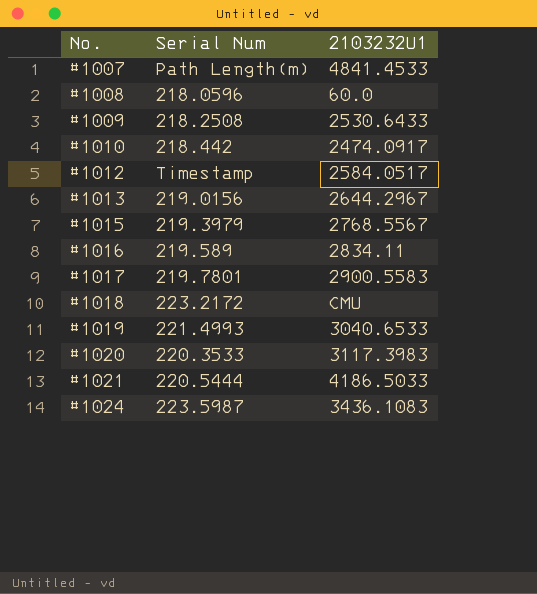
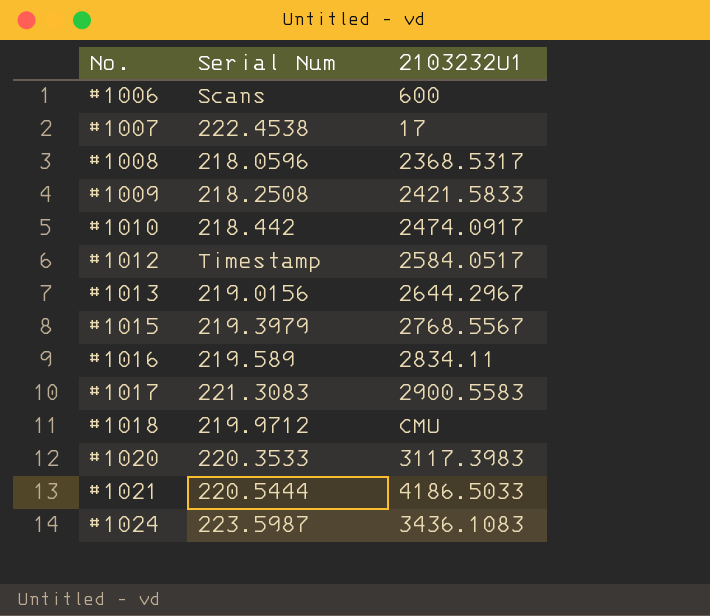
row #1019: 221.4993 | 3040.6533 -> none
row #1006: none -> Scans | 600
#1007 | Serial Num: Path Length(m) -> 222.4538
#1007 | 2103232U1: 4841.4533 -> 17
#1008 | 2103232U1: 60.0 -> 2368.5317
#1009 | 2103232U1: 2530.6433 -> 2421.5833
#1017 | Serial Num: 219.7801 -> 221.3083
#1018 | Serial Num: 223.2172 -> 219.9712

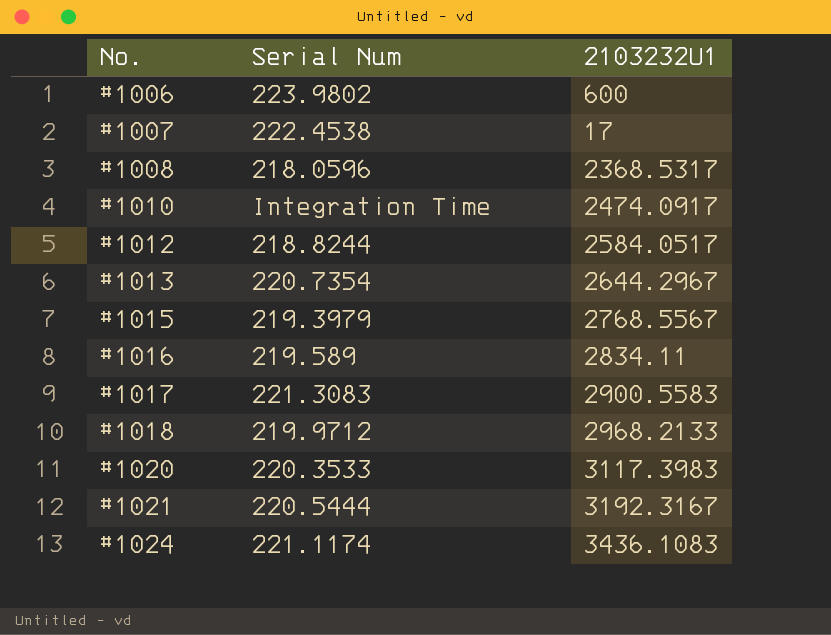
row #1009: 218.2508 | 2421.5833 -> none
#1006 | Serial Num: Scans -> 223.9802
#1010 | Serial Num: 218.442 -> Integration Time
#1012 | Serial Num: Timestamp -> 218.8244
#1013 | Serial Num: 219.0156 -> 220.7354
#1018 | 2103232U1: CMU -> 2968.2133
#1021 | 2103232U1: 4186.5033 -> 3192.3167
#1024 | Serial Num: 223.5987 -> 221.1174

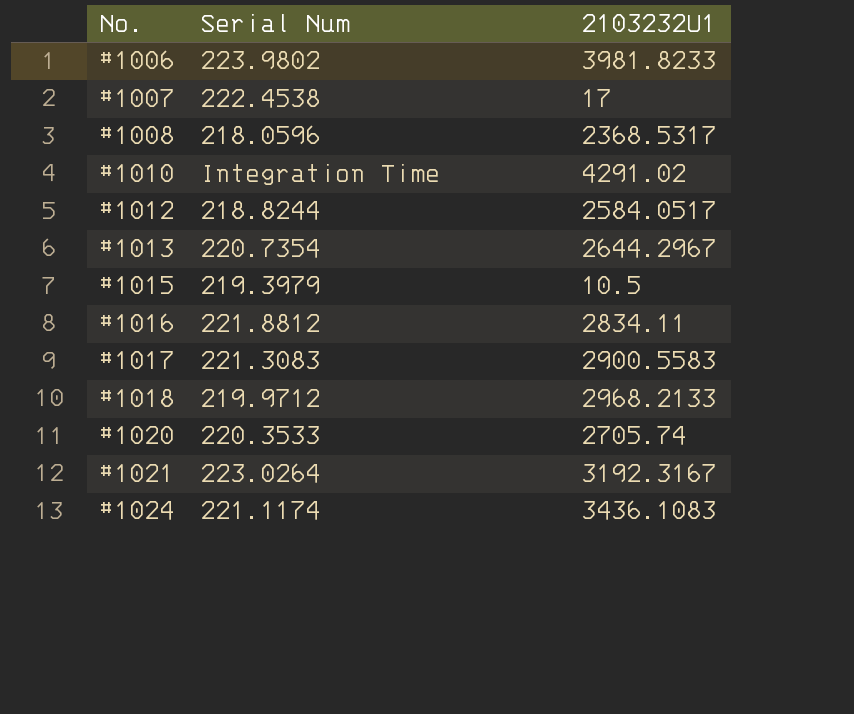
#1006 | 2103232U1: 600 -> 3981.8233
#1010 | 2103232U1: 2474.0917 -> 4291.02
#1015 | 2103232U1: 2768.5567 -> 10.5
#1016 | Serial Num: 219.589 -> 221.8812
#1020 | 2103232U1: 3117.3983 -> 2705.74
#1021 | Serial Num: 220.5444 -> 223.0264

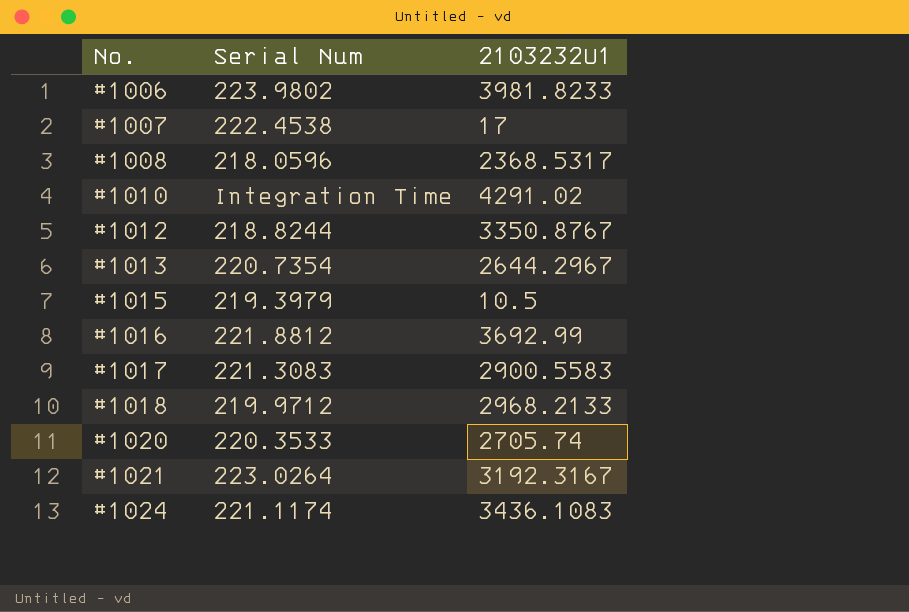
#1012 | 2103232U1: 2584.0517 -> 3350.8767
#1016 | 2103232U1: 2834.11 -> 3692.99

